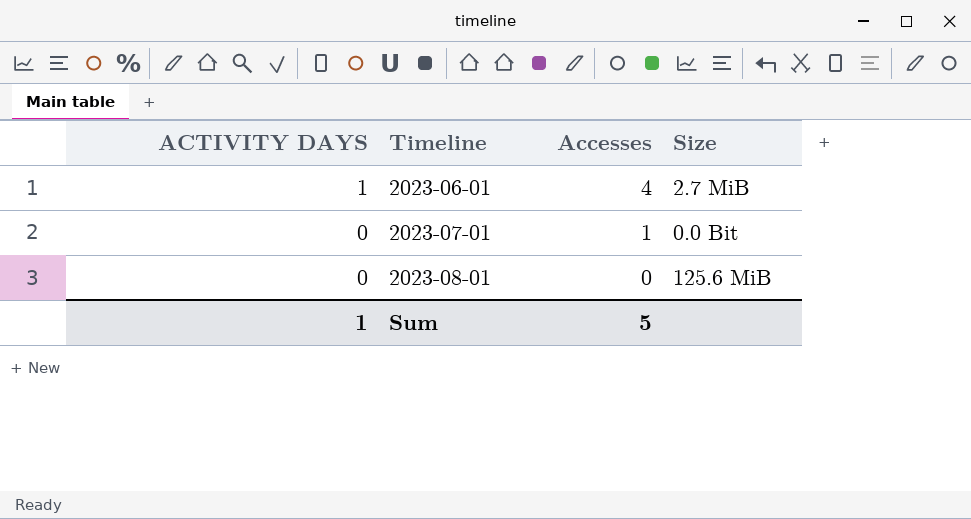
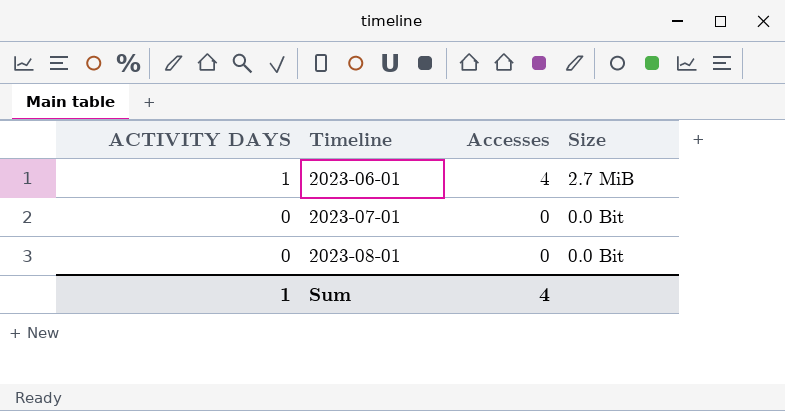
2023-07-01 | Accesses: 1 -> 0
2023-08-01 | Size: 125.6 MiB -> 0.0 Bit
Sum | Accesses: 5 -> 4

